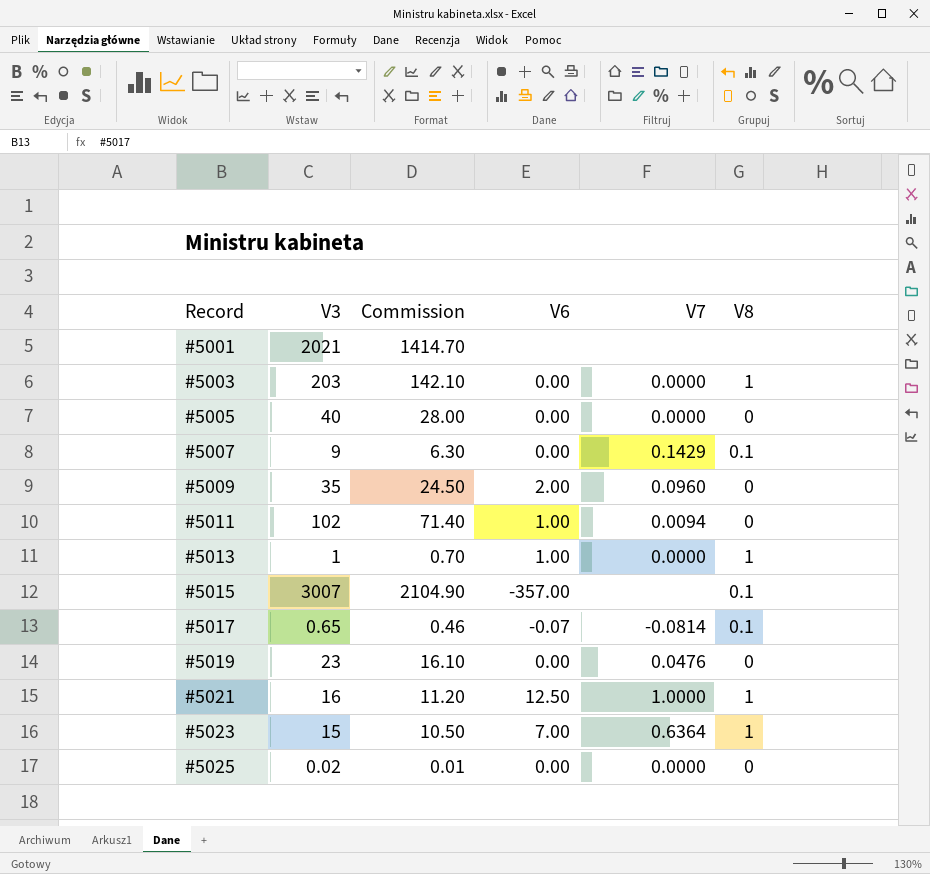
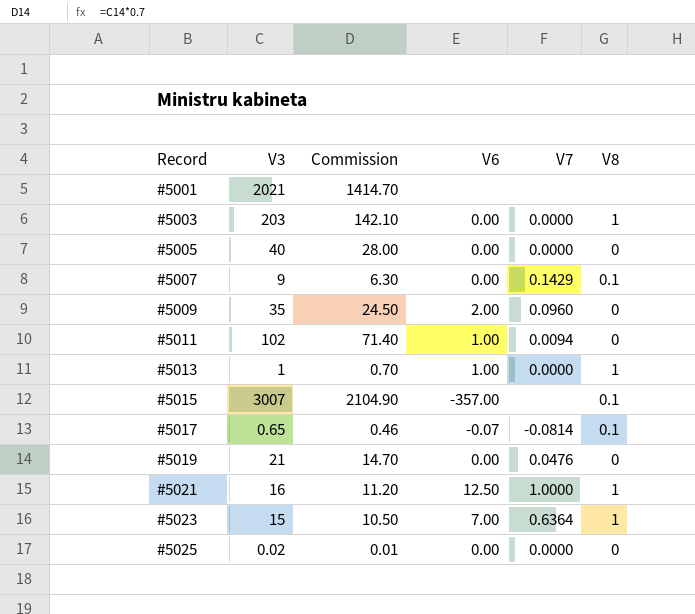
#5019 | V3: 23 -> 21
#5019 | Commission: 16.10 -> 14.70

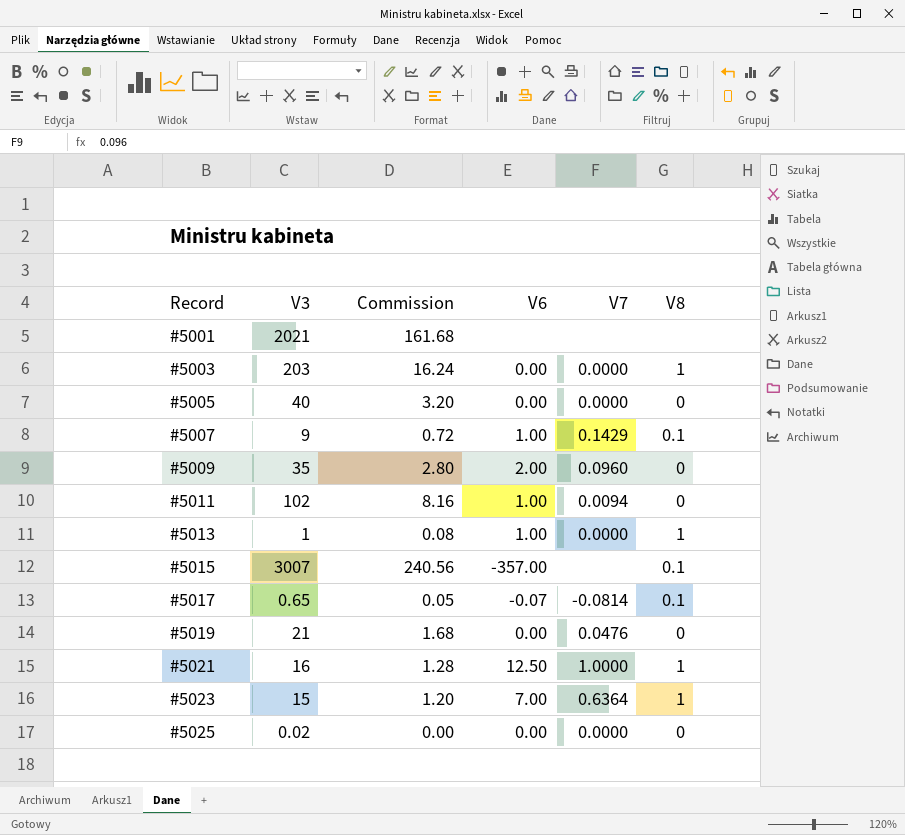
column Commission | formula: [V3] * 0.7 -> [V3] * 0.08
#5007 | V6: 0.00 -> 1.00

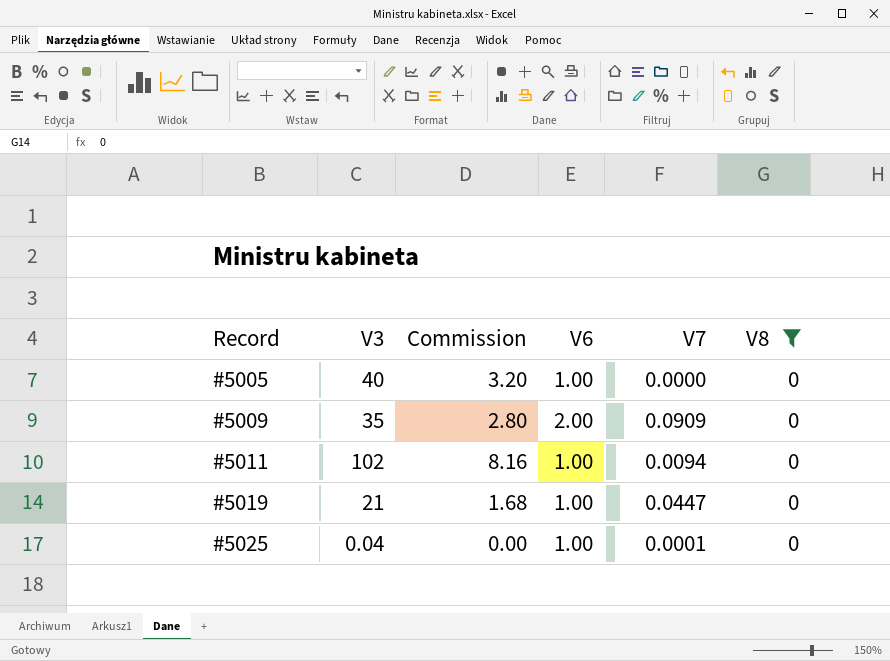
filter: none -> V8 = 0
#5005 | V6: 0.00 -> 1.00
#5009 | V7: 0.0960 -> 0.0909
#5019 | V6: 0.00 -> 1.00
#5019 | V7: 0.0476 -> 0.0447
#5025 | V3: 0.02 -> 0.04
#5025 | V6: 0.00 -> 1.00
#5025 | V7: 0.0000 -> 0.0001

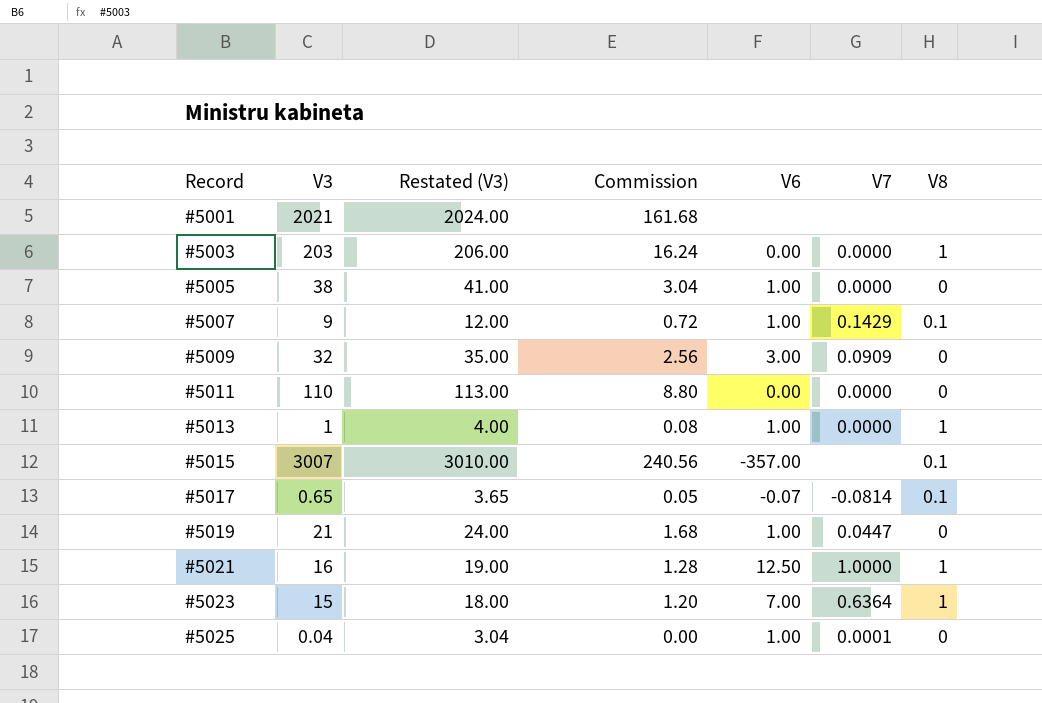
filter: V8 = 0 -> none
column Restated (V3) | formula: none -> [V3] + 3
#5005 | V3: 40 -> 38
#5005 | Commission: 3.20 -> 3.04
#5009 | V3: 35 -> 32
#5009 | Commission: 2.80 -> 2.56
#5009 | V6: 2.00 -> 3.00
#5011 | V3: 102 -> 110
#5011 | Commission: 8.16 -> 8.80
#5011 | V6: 1.00 -> 0.00
#5011 | V7: 0.0094 -> 0.0000

